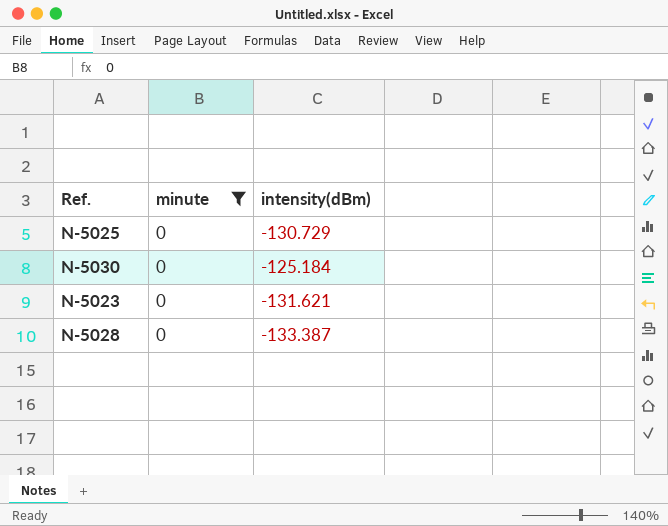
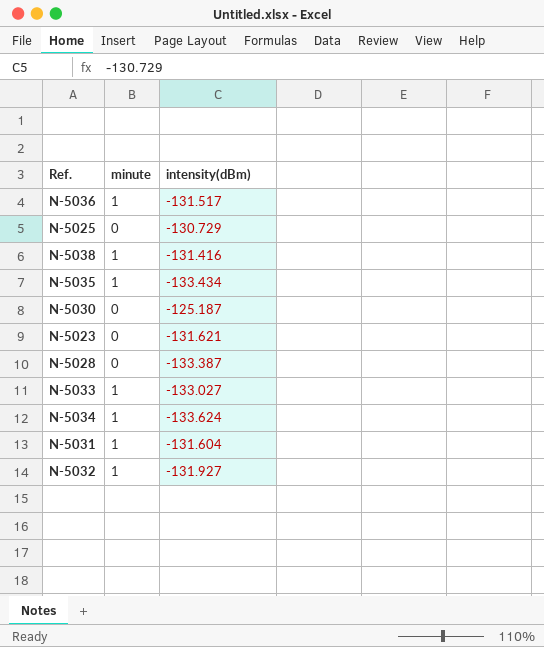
filter: minute = 0 -> none
N-5030 | intensity(dBm): -125.184 -> -125.187

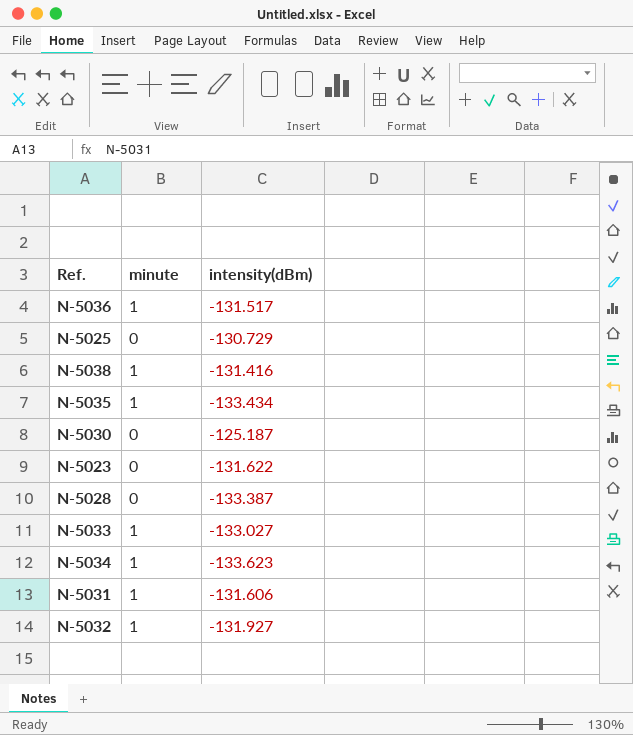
N-5023 | intensity(dBm): -131.621 -> -131.622
N-5034 | intensity(dBm): -133.624 -> -133.623
N-5031 | intensity(dBm): -131.604 -> -131.606

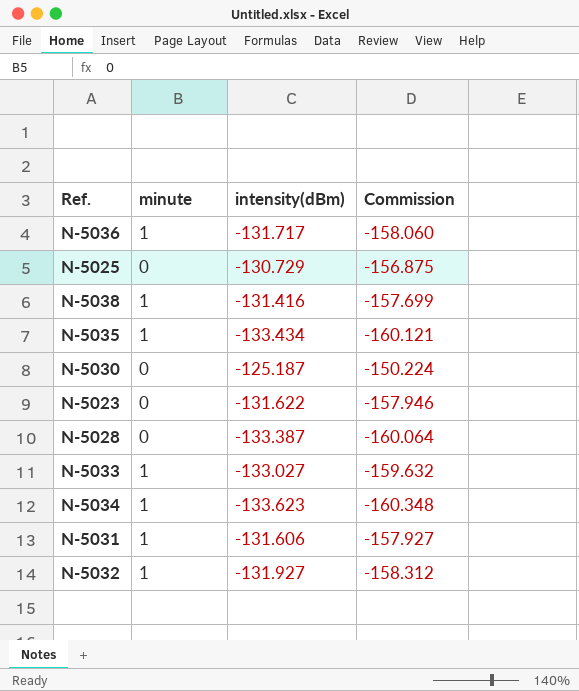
column Commission | formula: none -> [intensity(dBm)] * 1.2
N-5036 | intensity(dBm): -131.517 -> -131.717

